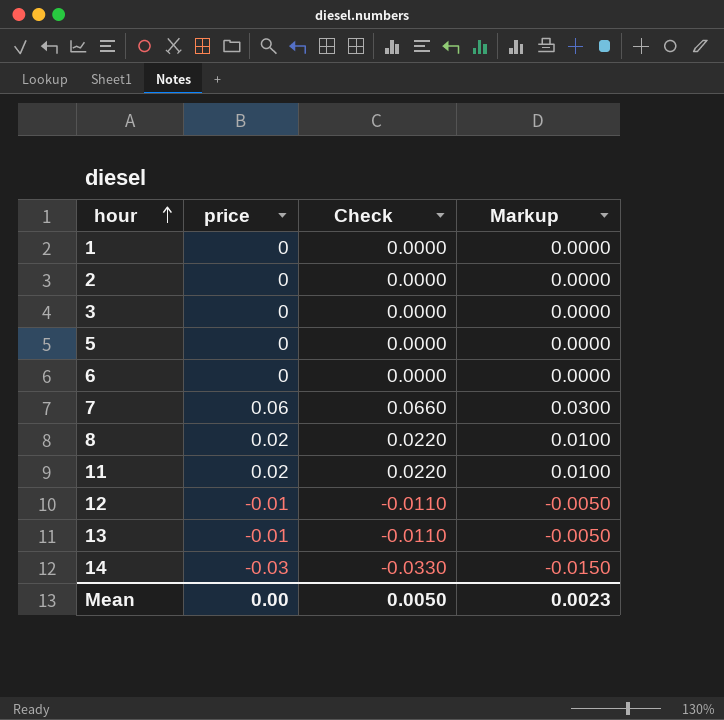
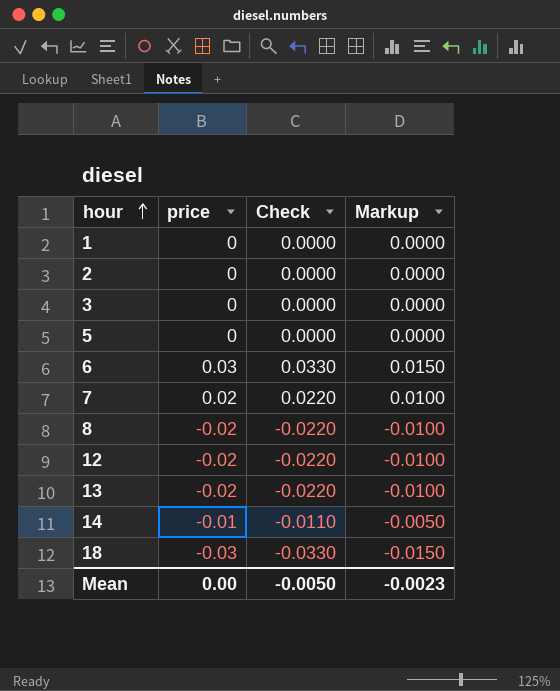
row 11: 0.02 | 0.0220 | 0.0100 -> none
6 | price: 0 -> 0.03
6 | Check: 0.0000 -> 0.0330
6 | Markup: 0.0000 -> 0.0150
7 | price: 0.06 -> 0.02
7 | Check: 0.0660 -> 0.0220
7 | Markup: 0.0300 -> 0.0100
8 | price: 0.02 -> -0.02
8 | Check: 0.0220 -> -0.0220
8 | Markup: 0.0100 -> -0.0100
12 | price: -0.01 -> -0.02
12 | Check: -0.0110 -> -0.0220
12 | Markup: -0.0050 -> -0.0100
13 | price: -0.01 -> -0.02
13 | Check: -0.0110 -> -0.0220
13 | Markup: -0.0050 -> -0.0100
14 | price: -0.03 -> -0.01
14 | Check: -0.0330 -> -0.0110
14 | Markup: -0.0150 -> -0.0050
row 18: none -> -0.03 | -0.0330 | -0.0150
Mean | Check: 0.0050 -> -0.0050
Mean | Markup: 0.0023 -> -0.0023

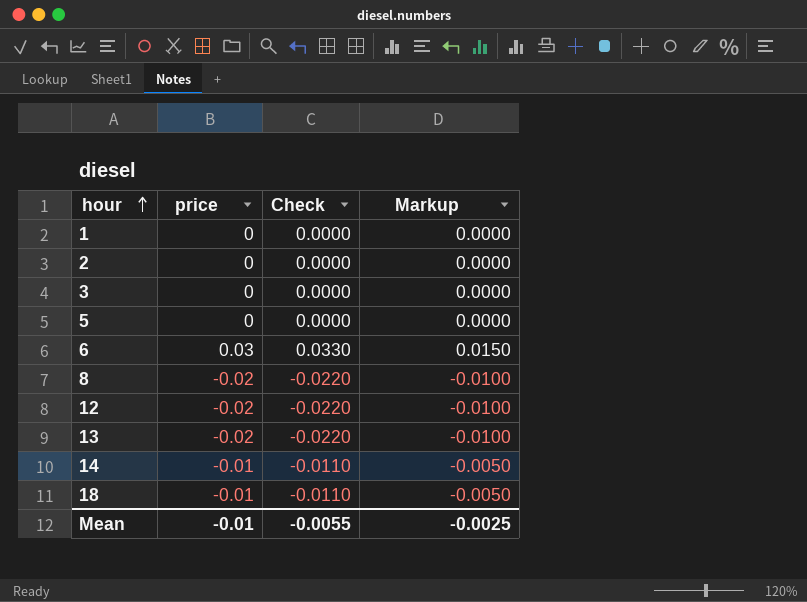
row 7: 0.02 | 0.0220 | 0.0100 -> none
18 | price: -0.03 -> -0.01
18 | Check: -0.0330 -> -0.0110
18 | Markup: -0.0150 -> -0.0050
Mean | price: 0.00 -> -0.01
Mean | Check: -0.0050 -> -0.0055
Mean | Markup: -0.0023 -> -0.0025

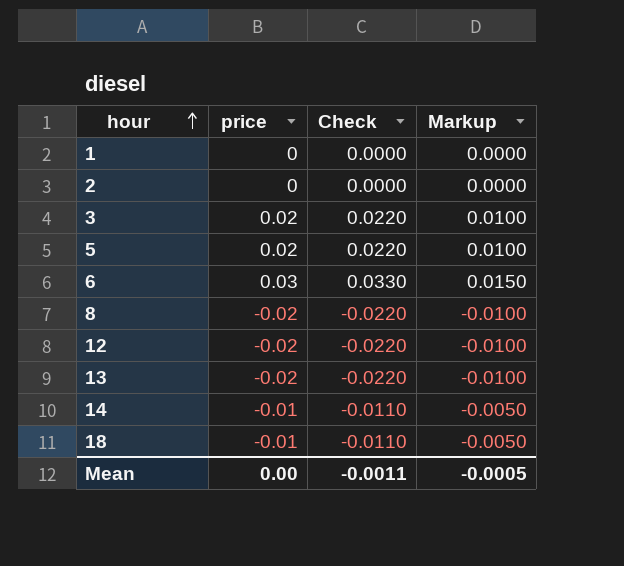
3 | price: 0 -> 0.02
3 | Check: 0.0000 -> 0.0220
3 | Markup: 0.0000 -> 0.0100
5 | price: 0 -> 0.02
5 | Check: 0.0000 -> 0.0220
5 | Markup: 0.0000 -> 0.0100
Mean | price: -0.01 -> 0.00
Mean | Check: -0.0055 -> -0.0011
Mean | Markup: -0.0025 -> -0.0005

